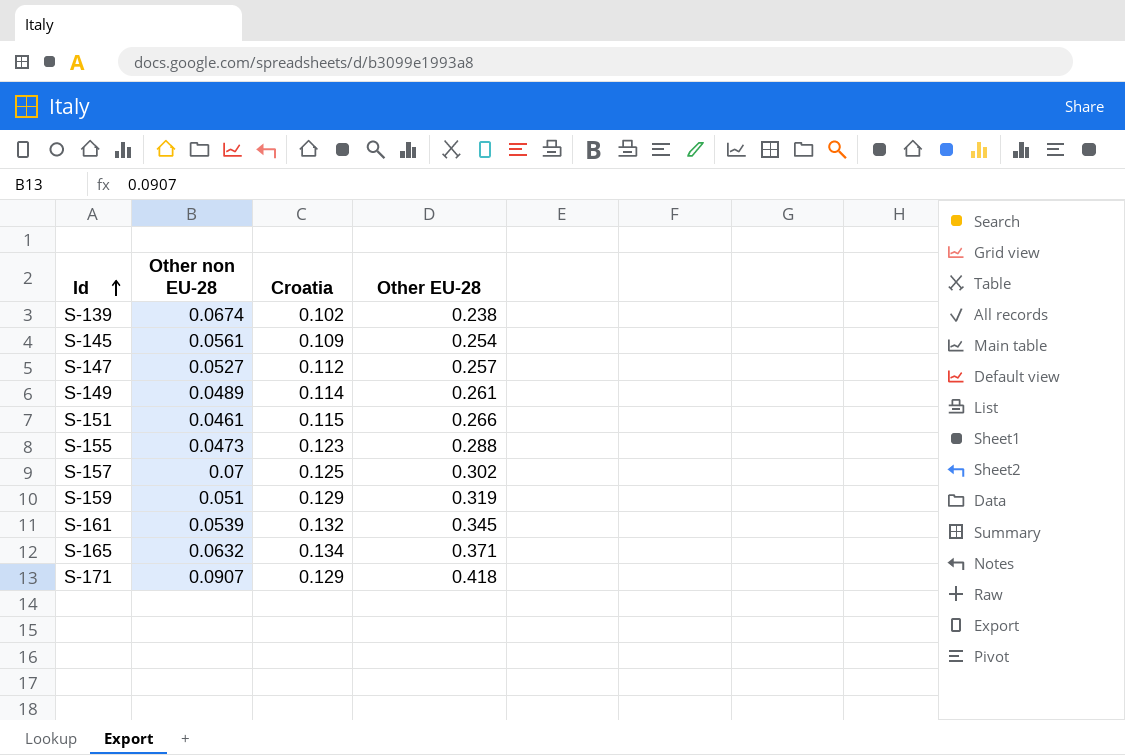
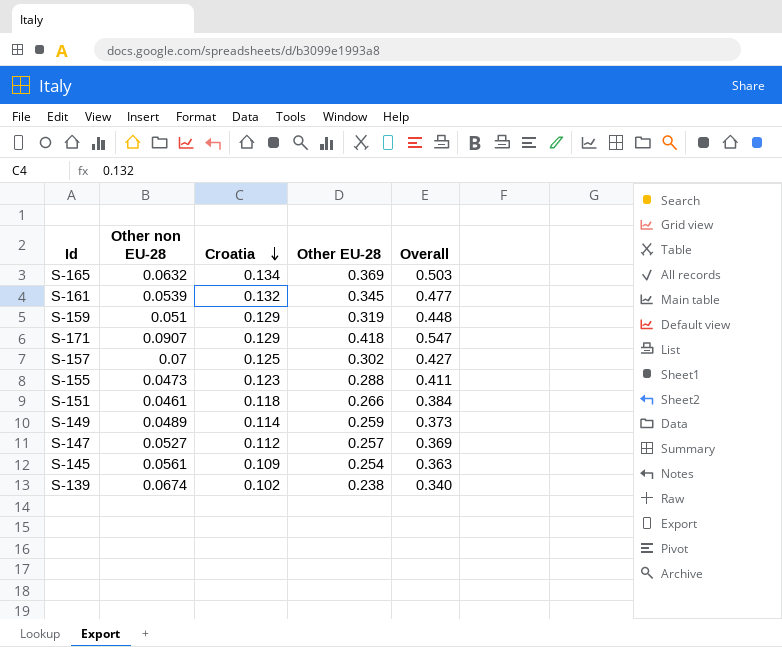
row order: Id ascending -> Croatia descending
column Overall | formula: none -> [Croatia] + [Other EU-28]
S-165 | Other EU-28: 0.371 -> 0.369
S-151 | Croatia: 0.115 -> 0.118
S-149 | Other EU-28: 0.261 -> 0.259

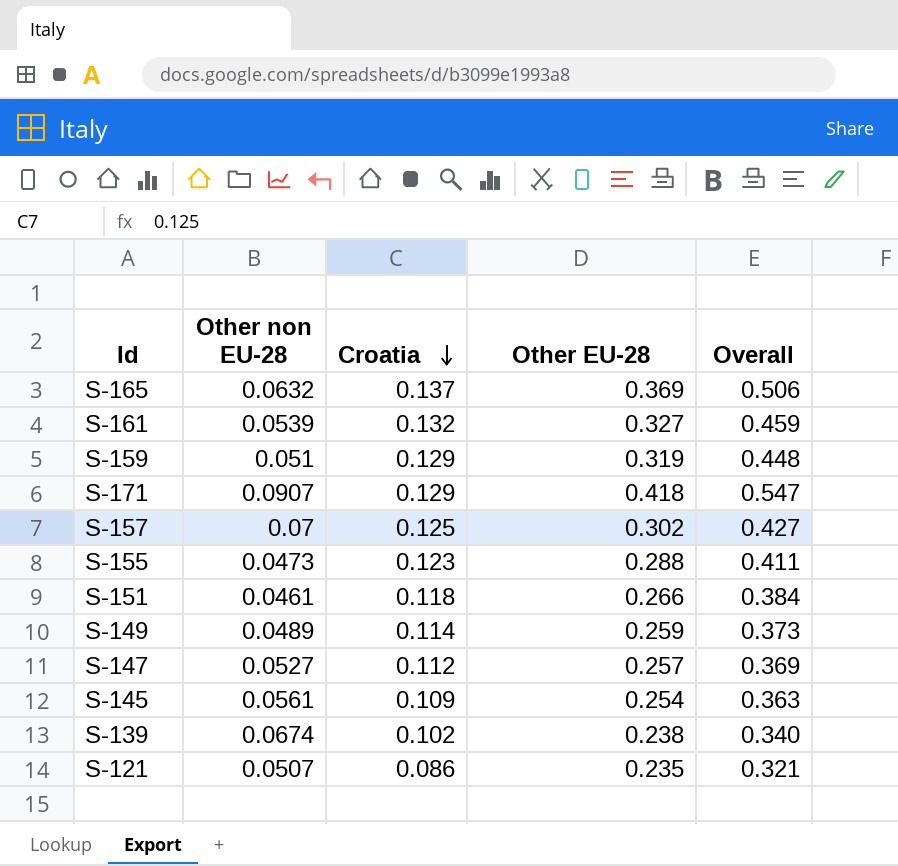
S-165 | Croatia: 0.134 -> 0.137
S-165 | Overall: 0.503 -> 0.506
S-161 | Other EU-28: 0.345 -> 0.327
S-161 | Overall: 0.477 -> 0.459
row S-121: none -> 0.0507 | 0.086 | 0.235 | 0.321

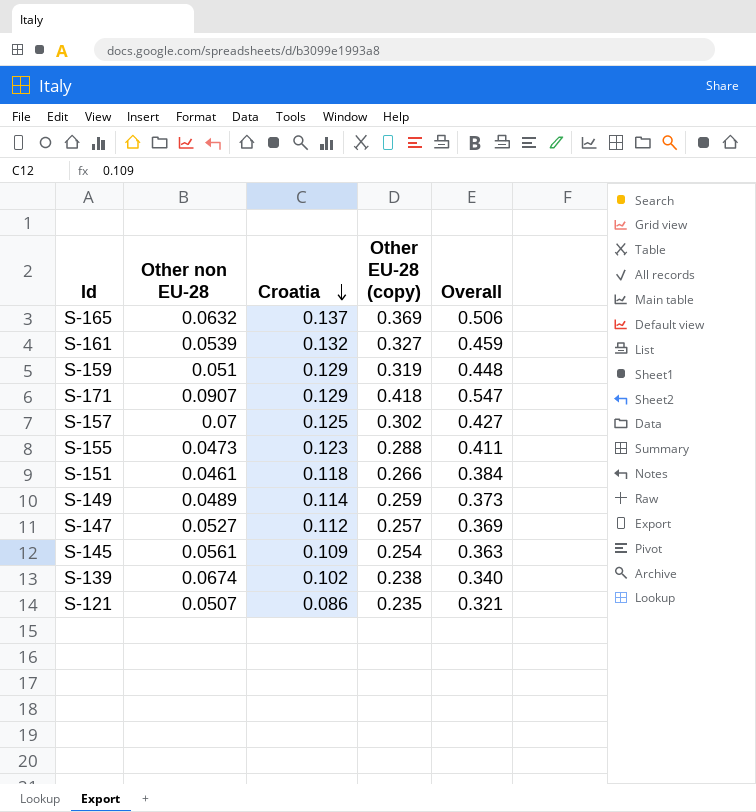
column name: Other EU-28 -> Other EU-28 (copy)

